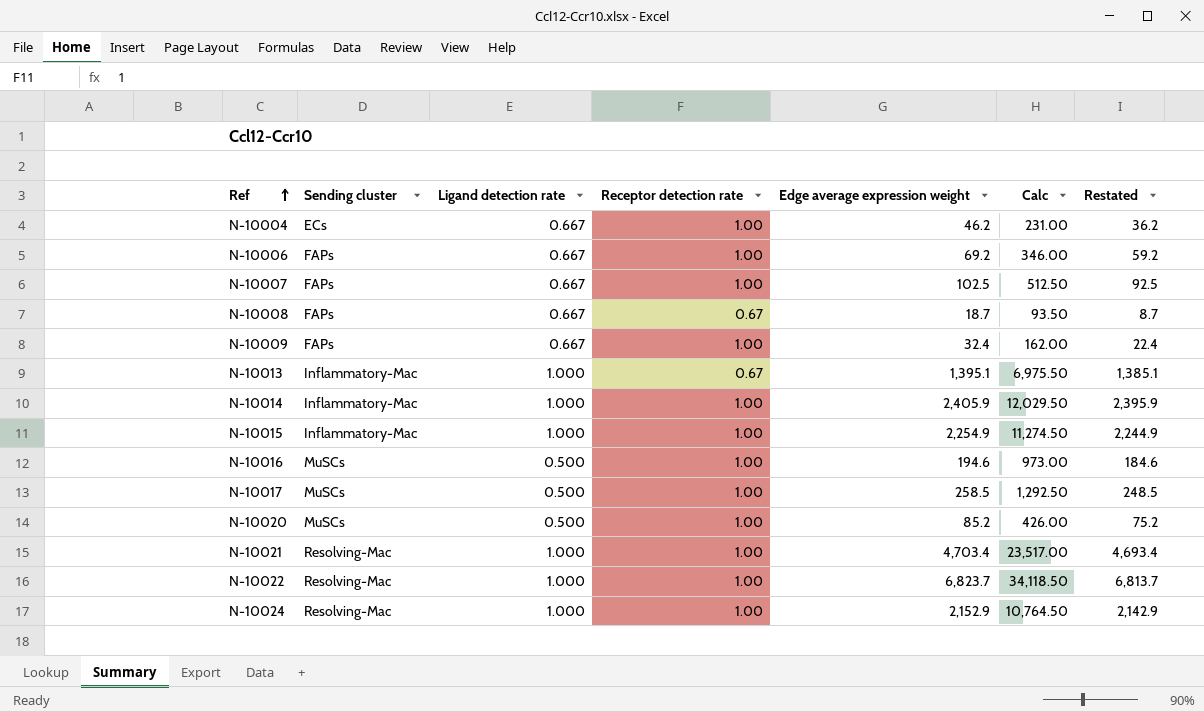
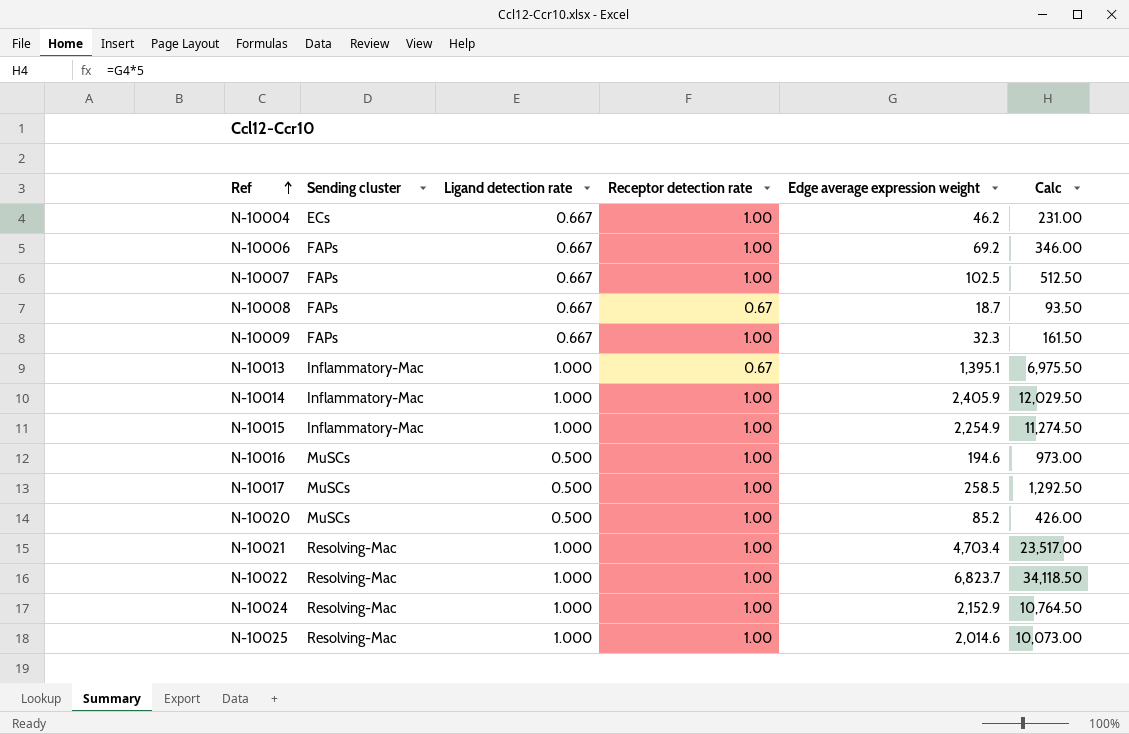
column Restated | formula: [Edge average expression weight] - 10 -> none
N-10009 | Edge average expression weight: 32.4 -> 32.3
N-10009 | Calc: 162.00 -> 161.50
row N-10025: none -> Resolving-Mac | 1.000 | 1.00 | 2,014.6 | 10,073.00

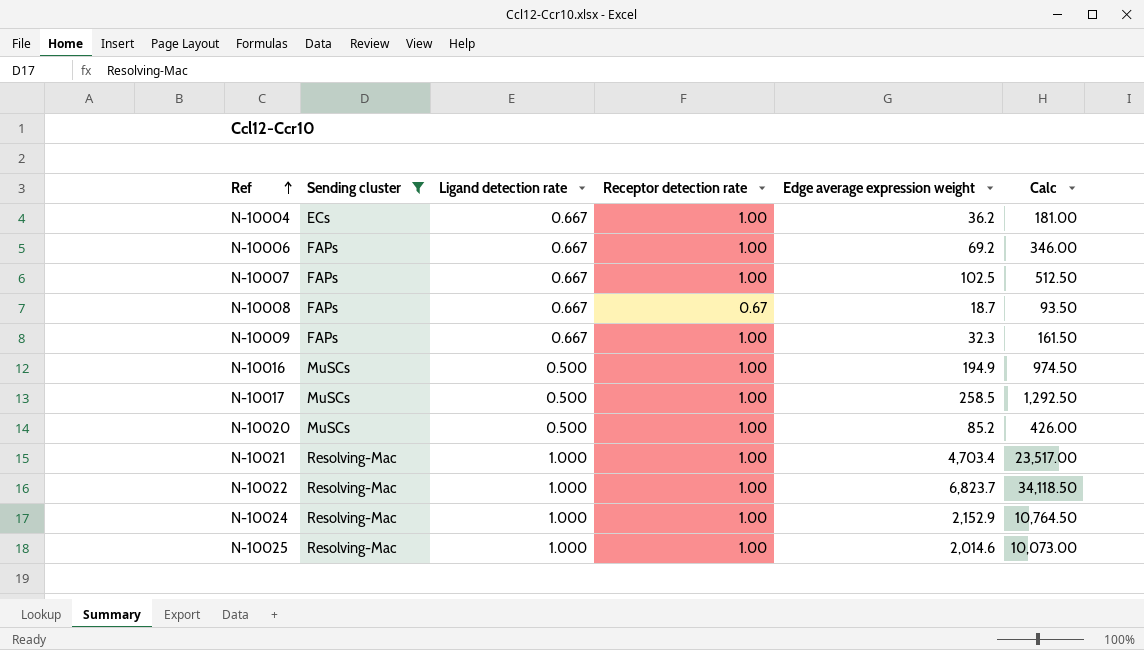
filter: none -> Sending cluster != Inflammatory-Mac
N-10004 | Edge average expression weight: 46.2 -> 36.2
N-10004 | Calc: 231.00 -> 181.00
N-10016 | Edge average expression weight: 194.6 -> 194.9
N-10016 | Calc: 973.00 -> 974.50

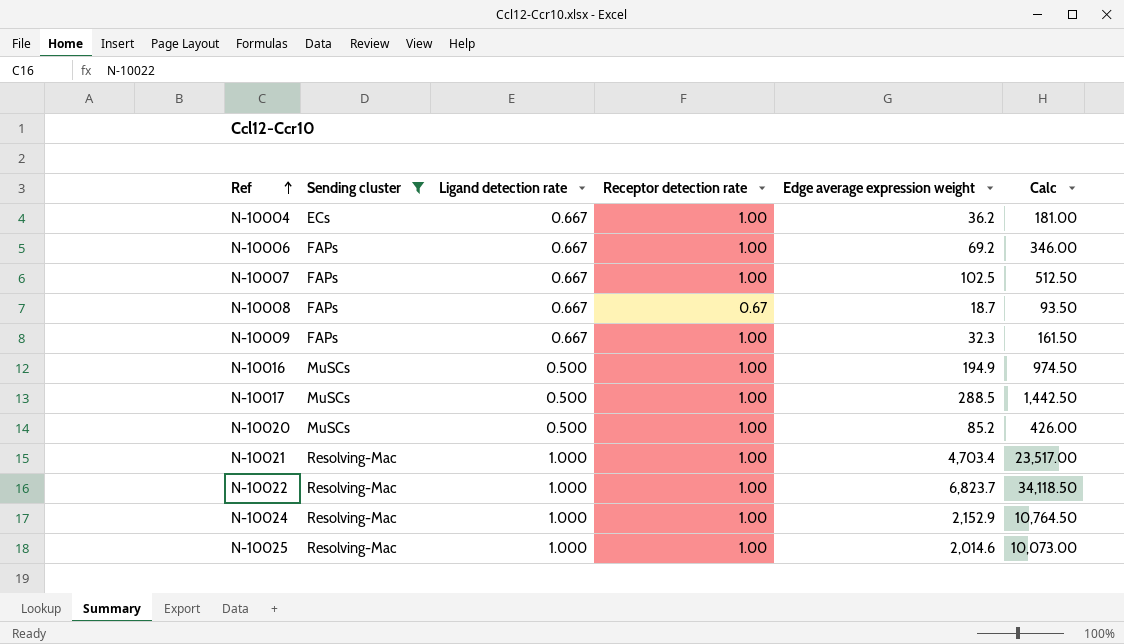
N-10017 | Edge average expression weight: 258.5 -> 288.5
N-10017 | Calc: 1,292.50 -> 1,442.50

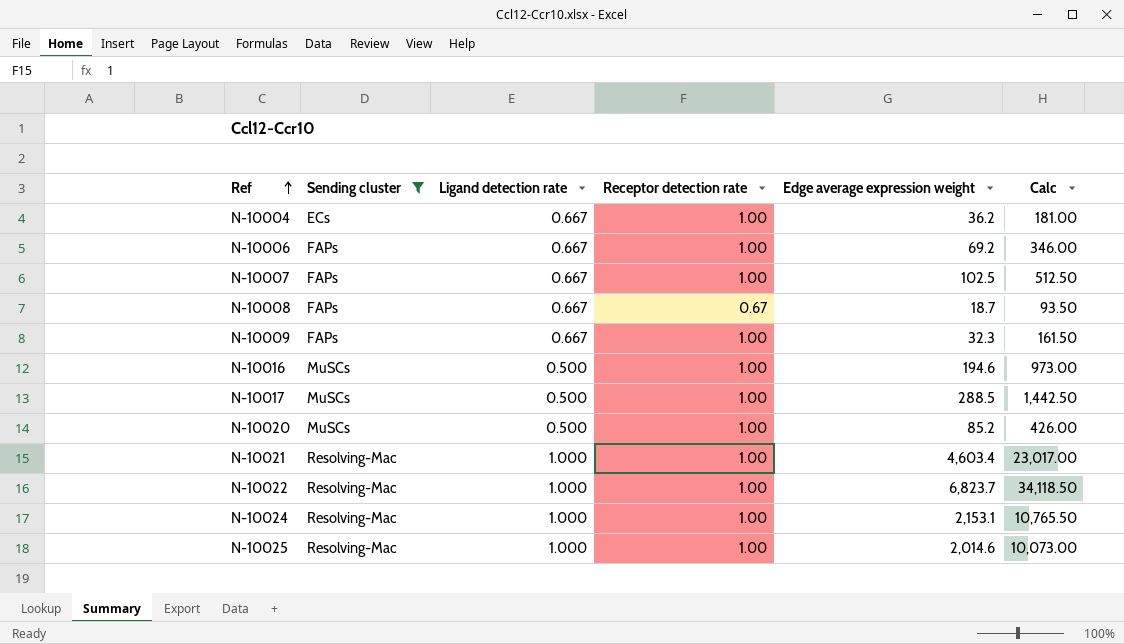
N-10016 | Edge average expression weight: 194.9 -> 194.6
N-10016 | Calc: 974.50 -> 973.00
N-10021 | Edge average expression weight: 4,703.4 -> 4,603.4
N-10021 | Calc: 23,517.00 -> 23,017.00
N-10024 | Edge average expression weight: 2,152.9 -> 2,153.1
N-10024 | Calc: 10,764.50 -> 10,765.50

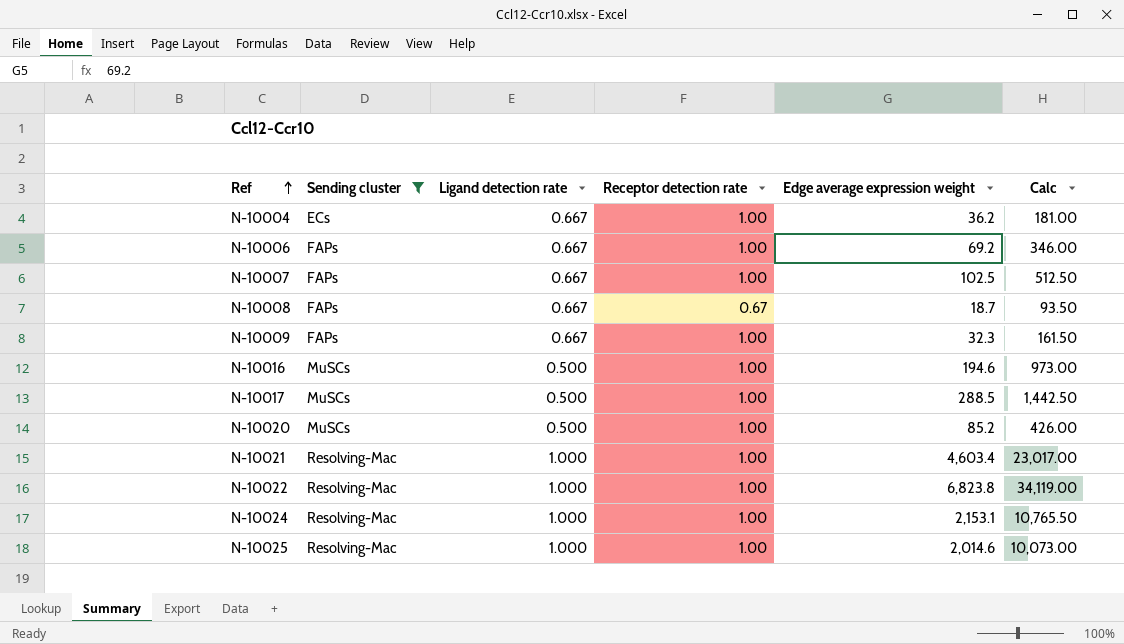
N-10022 | Edge average expression weight: 6,823.7 -> 6,823.8
N-10022 | Calc: 34,118.50 -> 34,119.00

